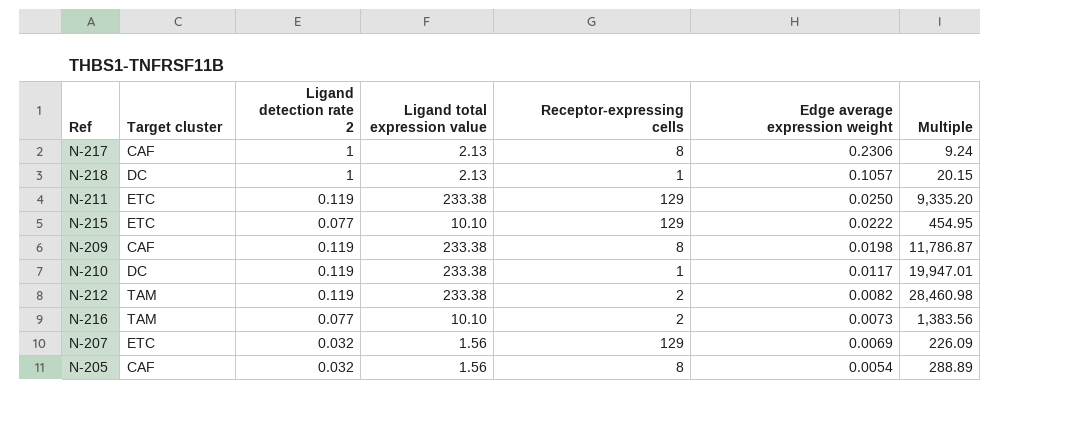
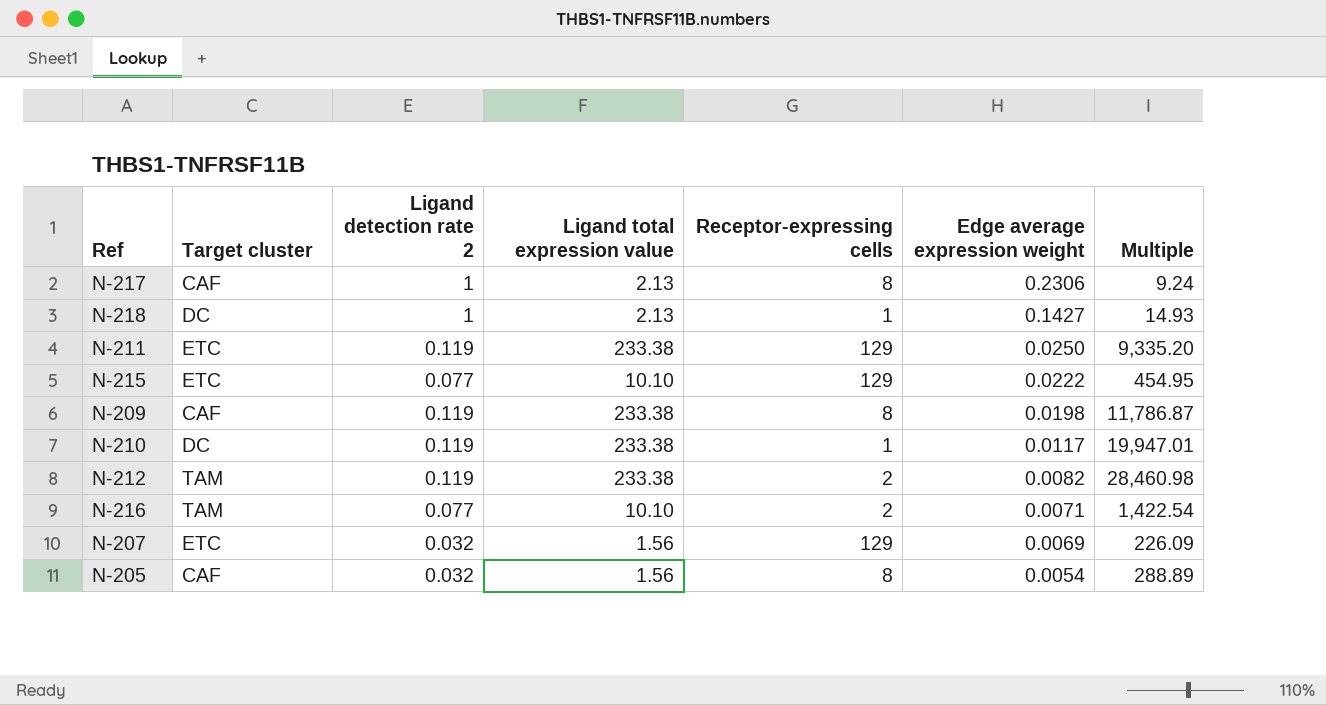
N-218 | Edge average expression weight: 0.1057 -> 0.1427
N-218 | Multiple: 20.15 -> 14.93
N-216 | Edge average expression weight: 0.0073 -> 0.0071
N-216 | Multiple: 1,383.56 -> 1,422.54

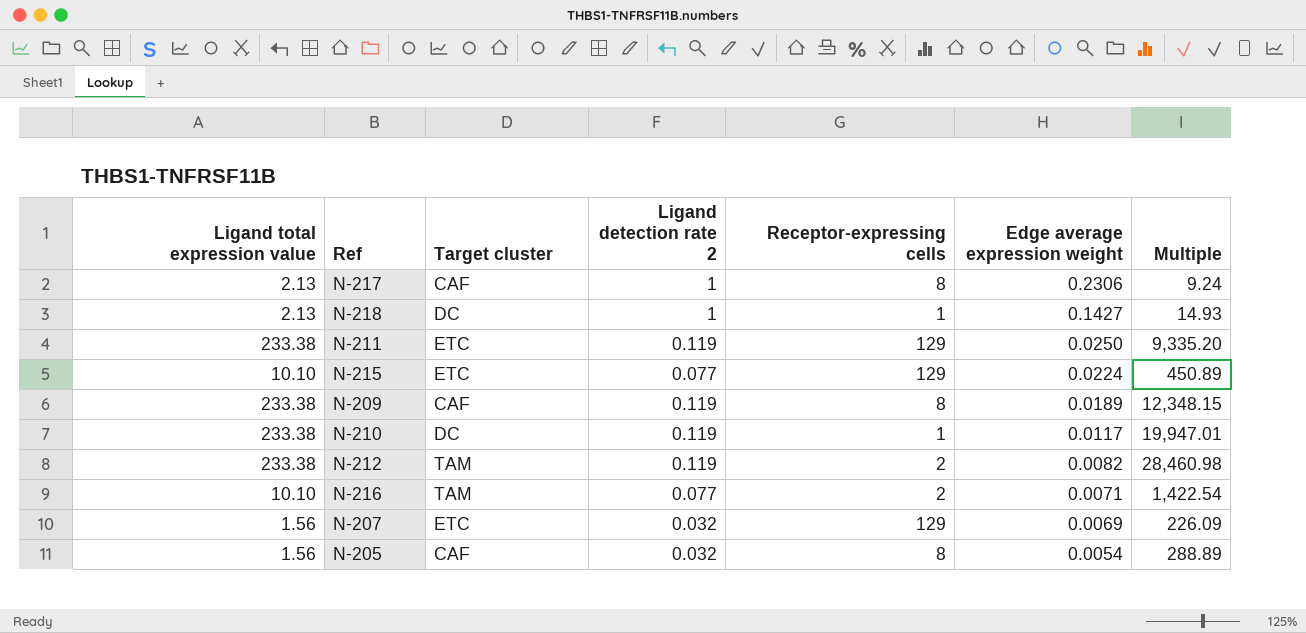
column Ligand total expression value | position: 4 -> 1
N-215 | Edge average expression weight: 0.0222 -> 0.0224
N-215 | Multiple: 454.95 -> 450.89
N-209 | Edge average expression weight: 0.0198 -> 0.0189
N-209 | Multiple: 11,786.87 -> 12,348.15

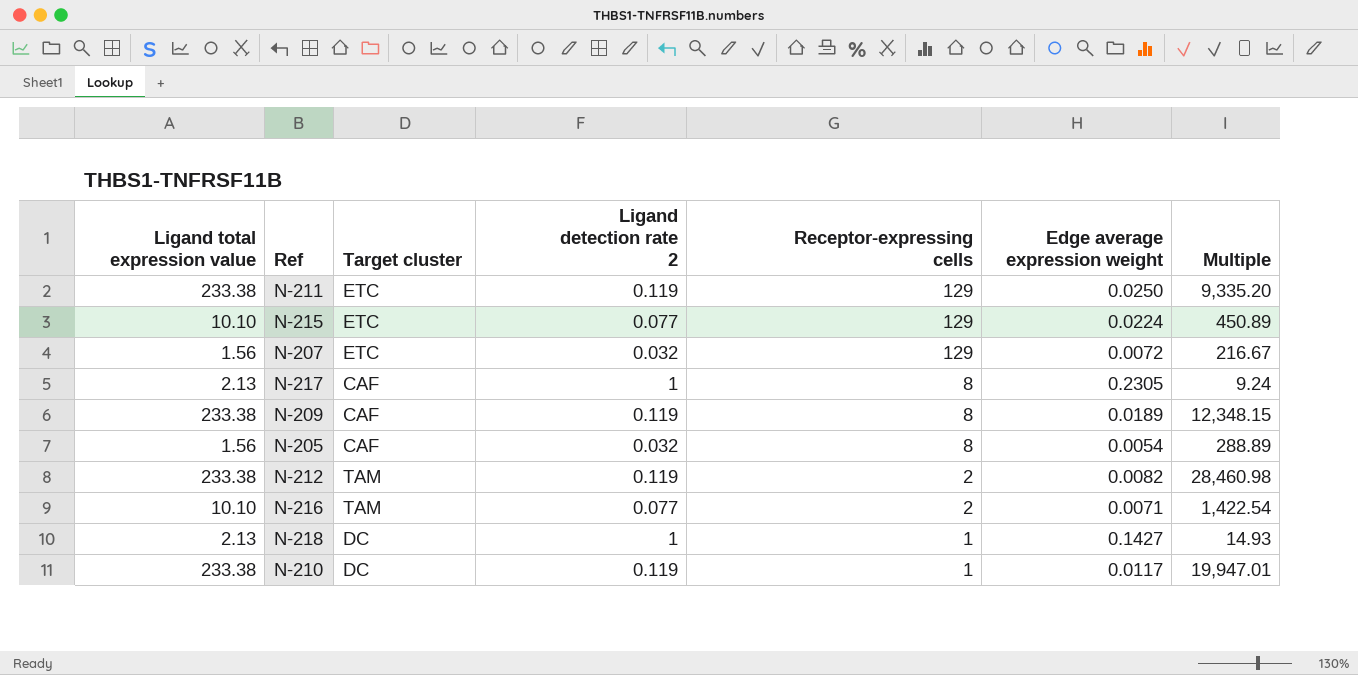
row order: Edge average expression weight descending -> Receptor-expressing cells descending
N-207 | Edge average expression weight: 0.0069 -> 0.0072
N-207 | Multiple: 226.09 -> 216.67
N-217 | Edge average expression weight: 0.2306 -> 0.2305

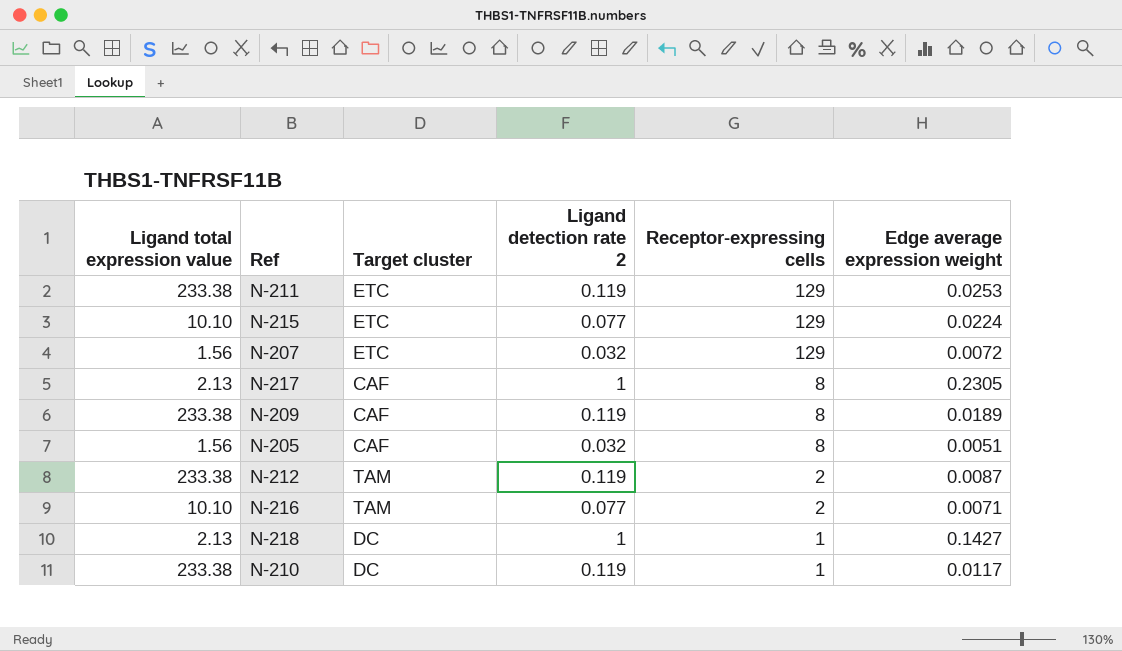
column Multiple | formula: [Ligand total expression value] / [Edge average expression weight] -> none
N-211 | Edge average expression weight: 0.0250 -> 0.0253
N-205 | Edge average expression weight: 0.0054 -> 0.0051
N-212 | Edge average expression weight: 0.0082 -> 0.0087

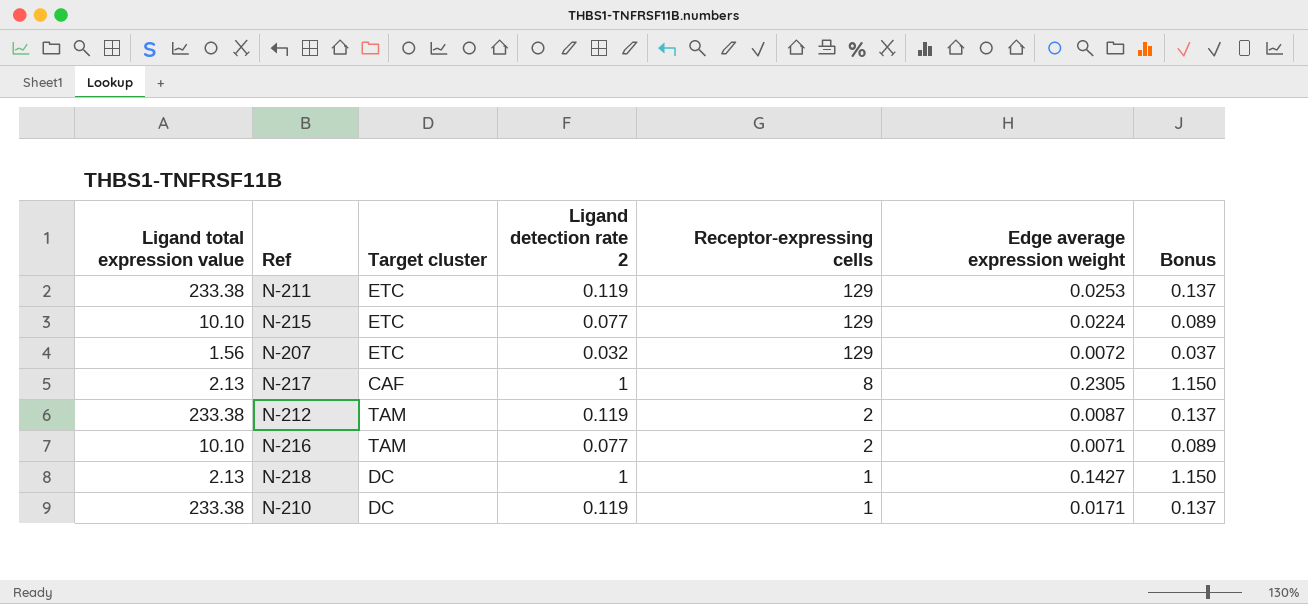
column Bonus | formula: none -> [Ligand detection rate 2] * 1.15
row N-209: 233.38 | CAF | 0.119 | 8 | 0.0189 -> none
row N-205: 1.56 | CAF | 0.032 | 8 | 0.0051 -> none
N-210 | Edge average expression weight: 0.0117 -> 0.0171

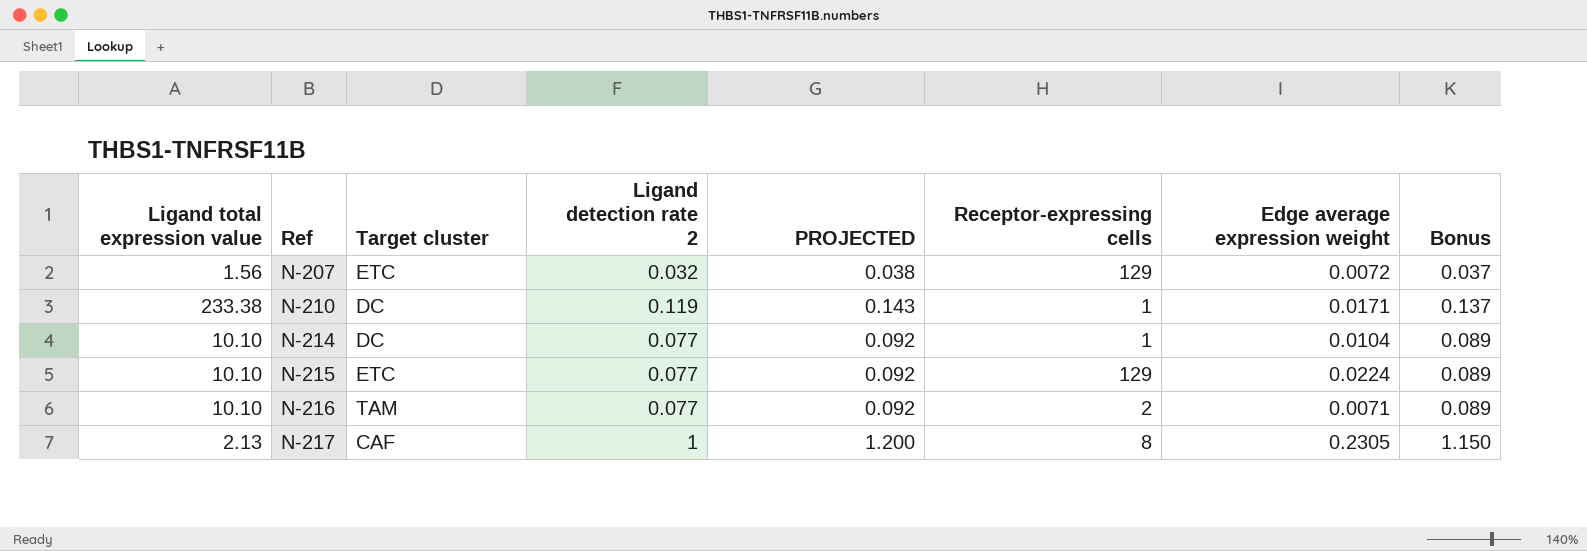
row order: Receptor-expressing cells descending -> Ref ascending
column PROJECTED | formula: none -> [Ligand detection rate 2] * 1.2
row N-211: 233.38 | ETC | 0.119 | 129 | 0.0253 | 0.137 -> none
row N-212: 233.38 | TAM | 0.119 | 2 | 0.0087 | 0.137 -> none
row N-218: 2.13 | DC | 1 | 1 | 0.1427 | 1.150 -> none
row N-214: none -> 10.10 | DC | 0.077 | 0.092 | 1 | 0.0104 | 0.089

